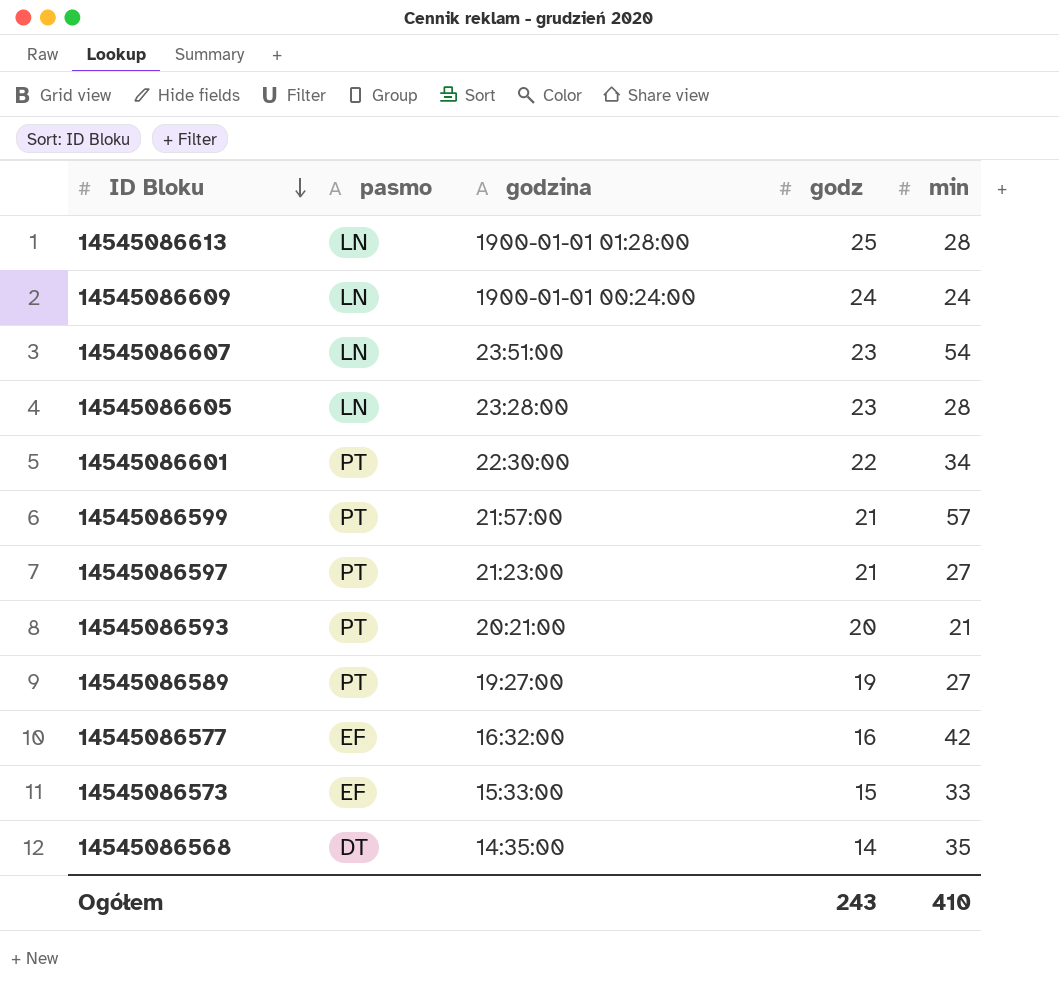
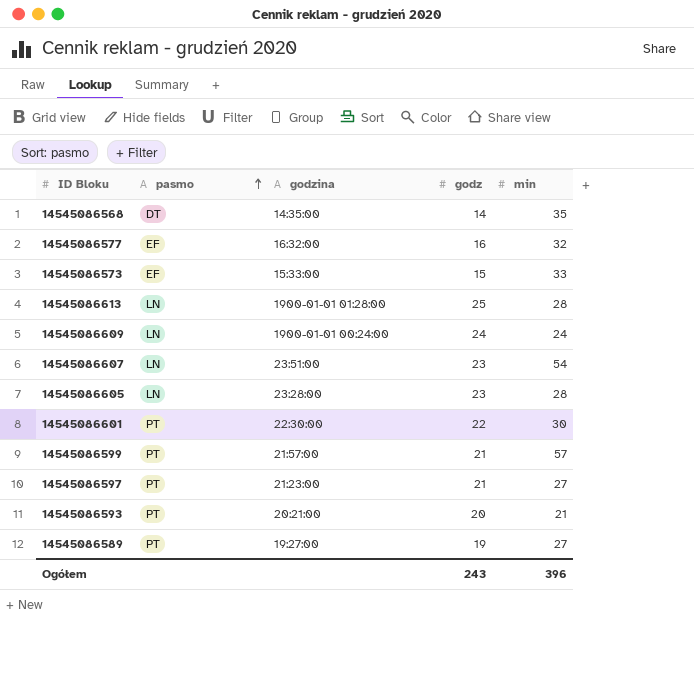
row order: ID Bloku descending -> pasmo ascending
14545086577 | min: 42 -> 32
14545086601 | min: 34 -> 30
Ogółem | min: 410 -> 396

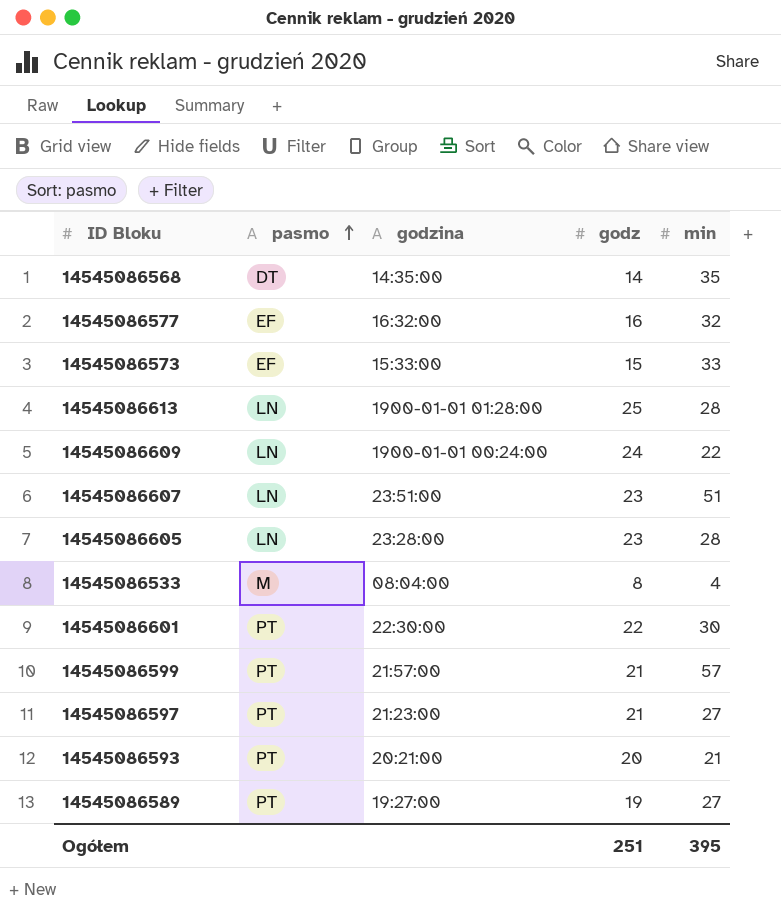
14545086609 | min: 24 -> 22
14545086607 | min: 54 -> 51
row 14545086533: none -> M | 08:04:00 | 8 | 4
Ogółem | godz: 243 -> 251
Ogółem | min: 396 -> 395

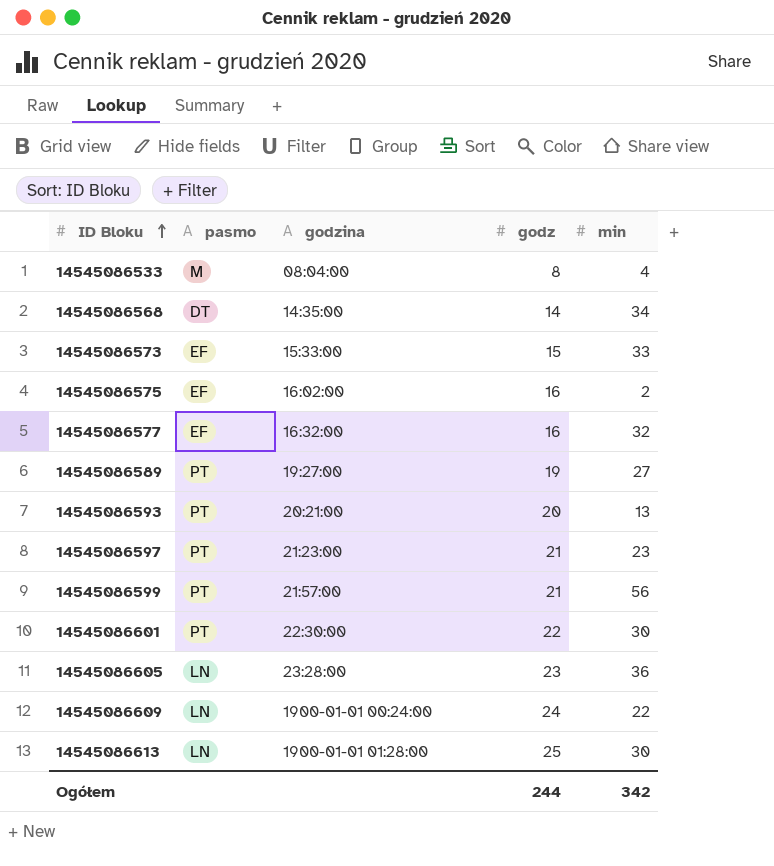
row order: pasmo ascending -> ID Bloku ascending
row 14545086607: LN | 23:51:00 | 23 | 51 -> none
14545086568 | min: 35 -> 34
row 14545086575: none -> EF | 16:02:00 | 16 | 2
14545086593 | min: 21 -> 13
14545086597 | min: 27 -> 23
14545086599 | min: 57 -> 56
14545086605 | min: 28 -> 36
14545086613 | min: 28 -> 30
Ogółem | godz: 251 -> 244
Ogółem | min: 395 -> 342

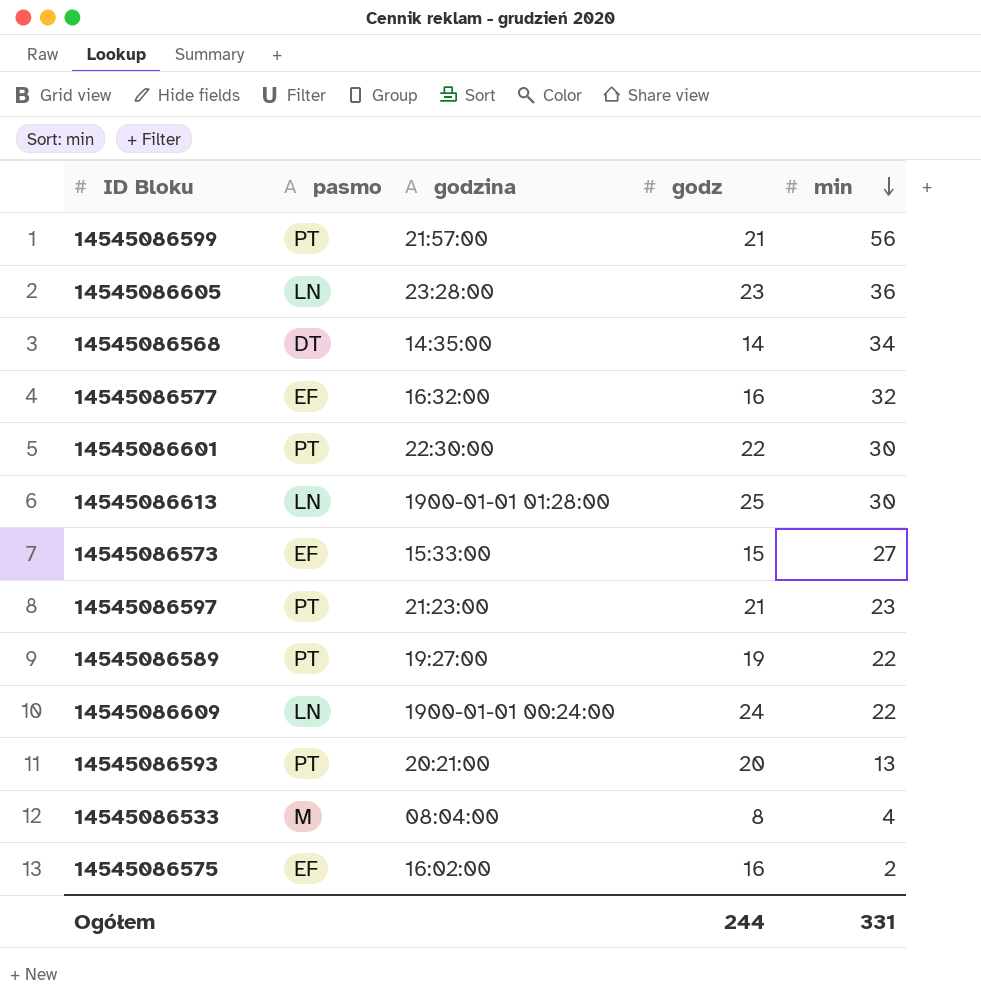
row order: ID Bloku ascending -> min descending
14545086573 | min: 33 -> 27
14545086589 | min: 27 -> 22
Ogółem | min: 342 -> 331

